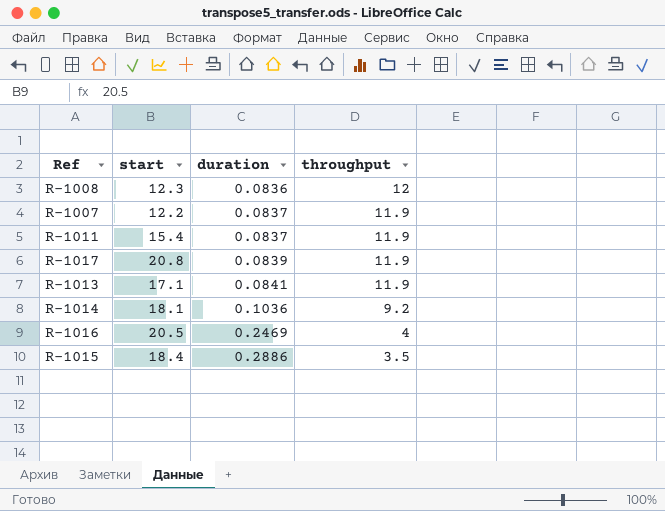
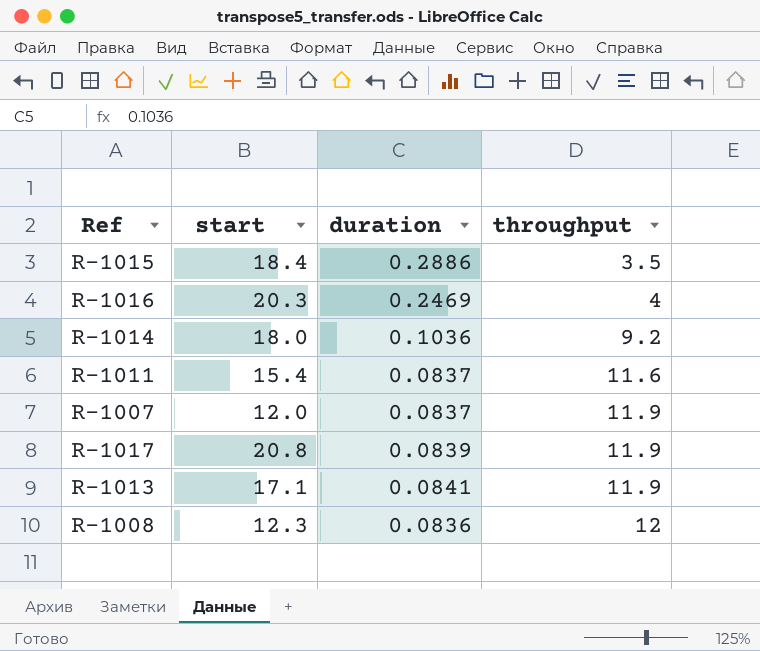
row order: duration ascending -> throughput ascending
R-1016 | start: 20.5 -> 20.3
R-1014 | start: 18.1 -> 18.0
R-1011 | throughput: 11.9 -> 11.6
R-1007 | start: 12.2 -> 12.0

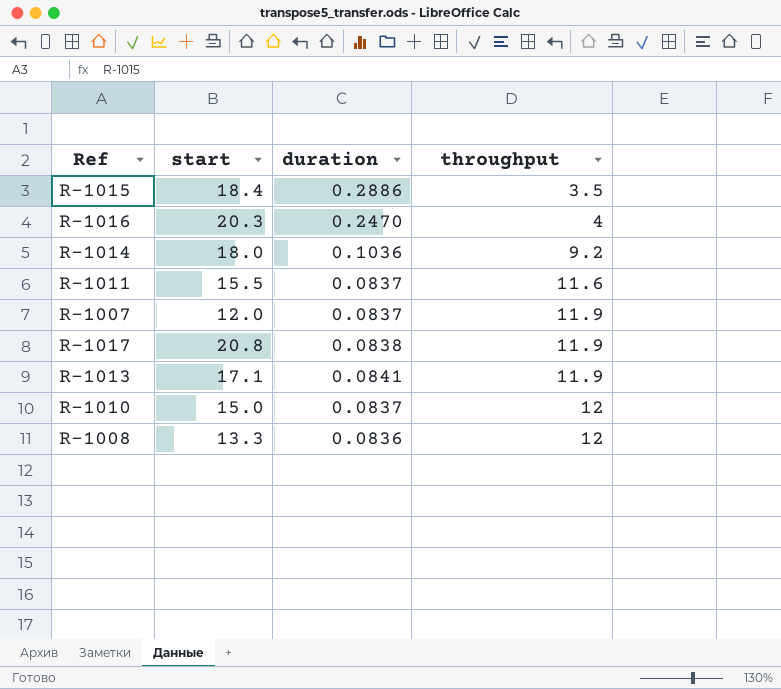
R-1016 | duration: 0.2469 -> 0.2470
R-1011 | start: 15.4 -> 15.5
R-1017 | duration: 0.0839 -> 0.0838
row R-1010: none -> 15.0 | 0.0837 | 12
R-1008 | start: 12.3 -> 13.3

